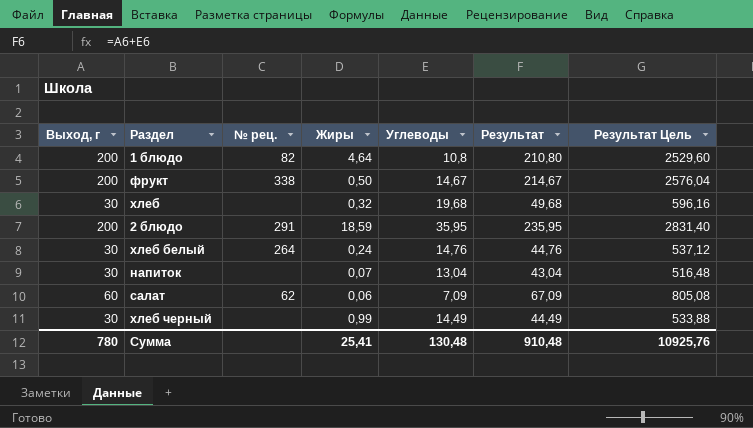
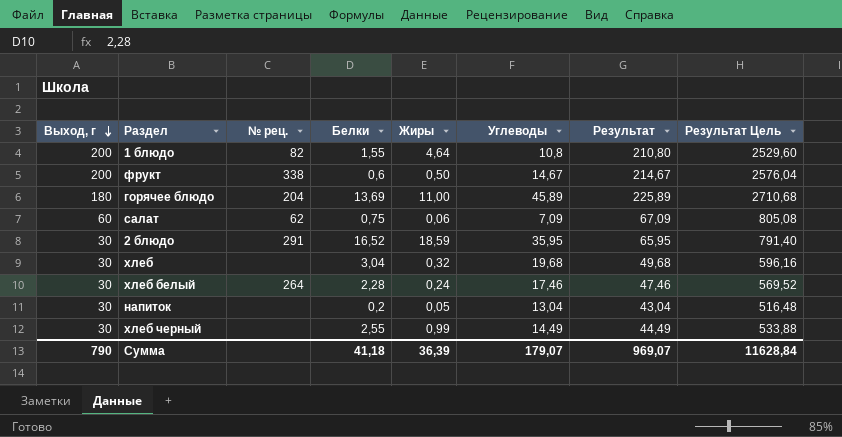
row order: none -> Выход, г descending
column Белки | position: none -> 4
row горячее блюдо: none -> 180 | 204 | 13,69 | 11,00 | 45,89 | 225,89 | 2710,68
2 блюдо | Выход, г: 200 -> 30
2 блюдо | Результат: 235,95 -> 65,95
2 блюдо | Результат Цель: 2831,40 -> 791,40
хлеб белый | Углеводы: 14,76 -> 17,46
хлеб белый | Результат: 44,76 -> 47,46
хлеб белый | Результат Цель: 537,12 -> 569,52
напиток | Жиры: 0,07 -> 0,05
Сумма | Выход, г: 780 -> 790
Сумма | Жиры: 25,41 -> 36,39
Сумма | Углеводы: 130,48 -> 179,07
Сумма | Результат: 910,48 -> 969,07
Сумма | Результат Цель: 10925,76 -> 11628,84

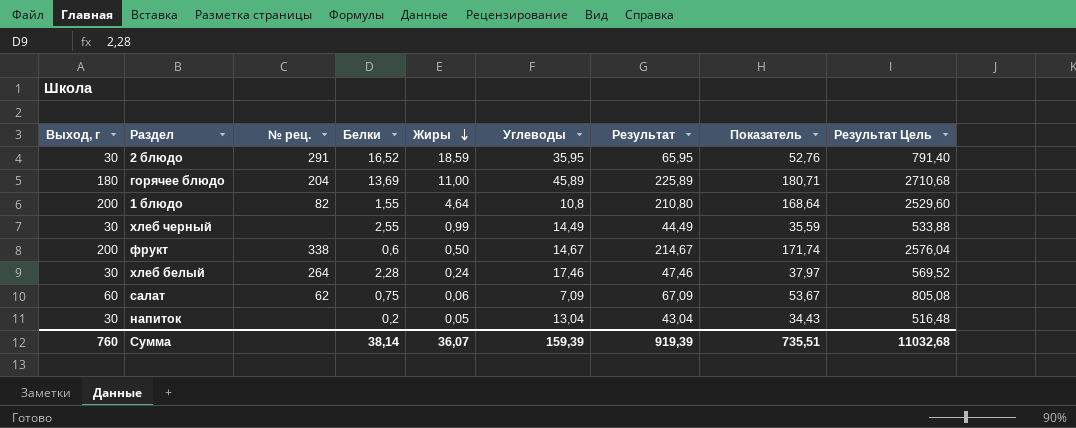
row order: Выход, г descending -> Жиры descending
column Показатель | formula: none -> [Результат] * 0,8
row хлеб: 30 | none | 3,04 | 0,32 | 19,68 | 49,68 | 596,16 -> none
Сумма | Выход, г: 790 -> 760
Сумма | Белки: 41,18 -> 38,14
Сумма | Жиры: 36,39 -> 36,07
Сумма | Углеводы: 179,07 -> 159,39
Сумма | Результат: 969,07 -> 919,39
Сумма | Результат Цель: 11628,84 -> 11032,68

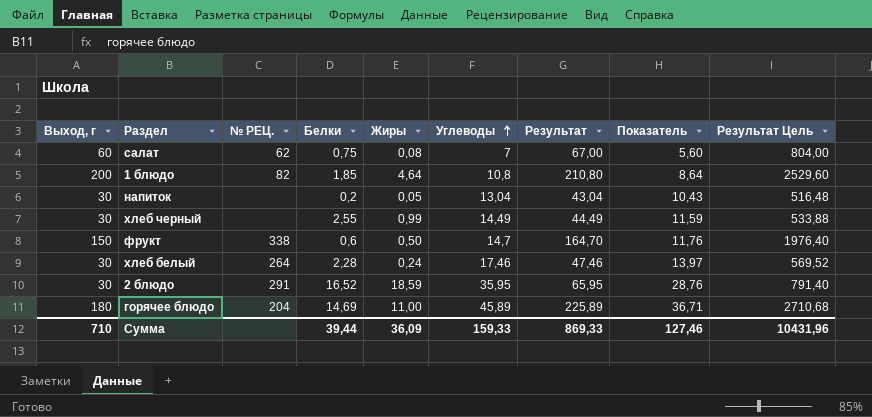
row order: Жиры descending -> Углеводы ascending
column name: № рец. -> № РЕЦ.
column Показатель | formula: [Результат] * 0,8 -> [Углеводы] * 0,8
салат | Жиры: 0,06 -> 0,08
салат | Углеводы: 7,09 -> 7
салат | Результат: 67,09 -> 67,00
салат | Результат Цель: 805,08 -> 804,00
1 блюдо | Белки: 1,55 -> 1,85
фрукт | Выход, г: 200 -> 150
фрукт | Углеводы: 14,67 -> 14,7
фрукт | Результат: 214,67 -> 164,70
фрукт | Результат Цель: 2576,04 -> 1976,40
горячее блюдо | Белки: 13,69 -> 14,69
Сумма | Выход, г: 760 -> 710
Сумма | Белки: 38,14 -> 39,44
Сумма | Жиры: 36,07 -> 36,09
Сумма | Углеводы: 159,39 -> 159,33
Сумма | Результат: 919,39 -> 869,33
Сумма | Показатель: 735,51 -> 127,46
Сумма | Результат Цель: 11032,68 -> 10431,96

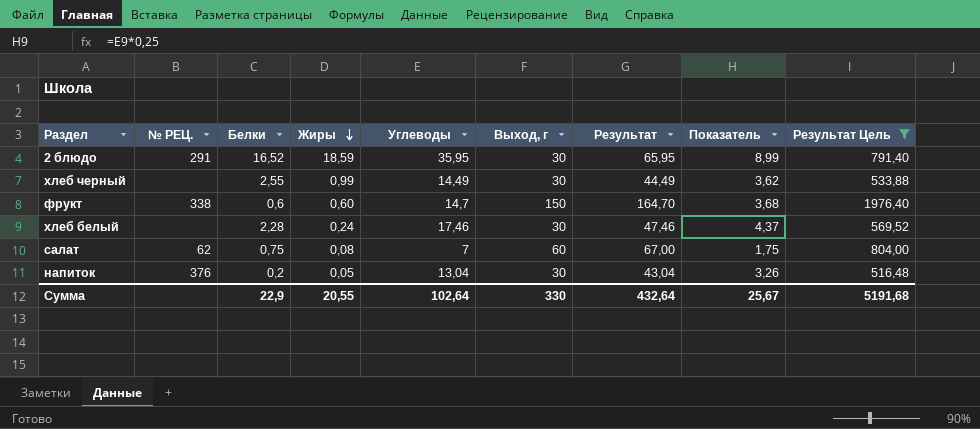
filter: none -> Результат Цель <= 1976,40
row order: Углеводы ascending -> Жиры descending
column Выход, г | position: 1 -> 6
column Показатель | formula: [Углеводы] * 0,8 -> [Углеводы] * 0,25
фрукт | Жиры: 0,50 -> 0,60
хлеб белый | № РЕЦ.: 264 -> none
напиток | № РЕЦ.: none -> 376
Сумма | Белки: 39,44 -> 22,9
Сумма | Жиры: 36,09 -> 20,55
Сумма | Углеводы: 159,33 -> 102,64
Сумма | Выход, г: 710 -> 330
Сумма | Результат: 869,33 -> 432,64
Сумма | Показатель: 127,46 -> 25,67
Сумма | Результат Цель: 10431,96 -> 5191,68

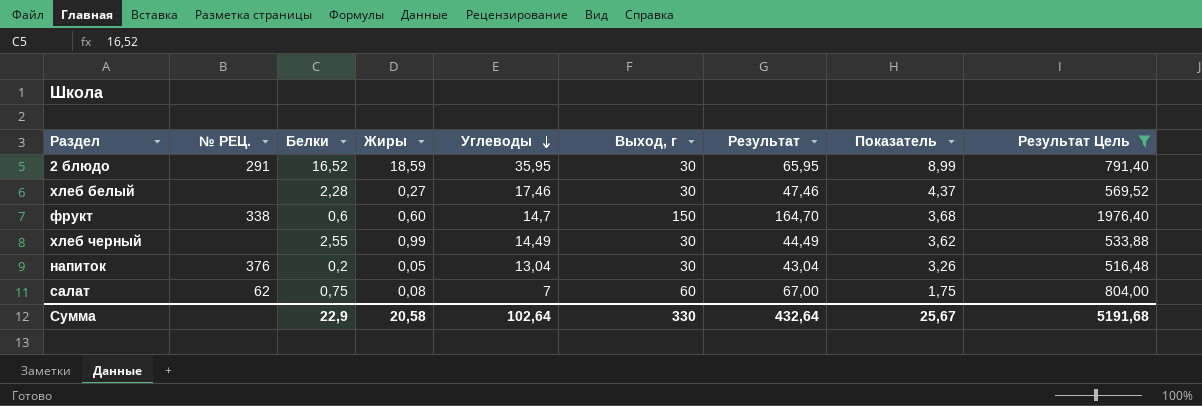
row order: Жиры descending -> Углеводы descending
хлеб белый | Жиры: 0,24 -> 0,27
Сумма | Жиры: 20,55 -> 20,58

